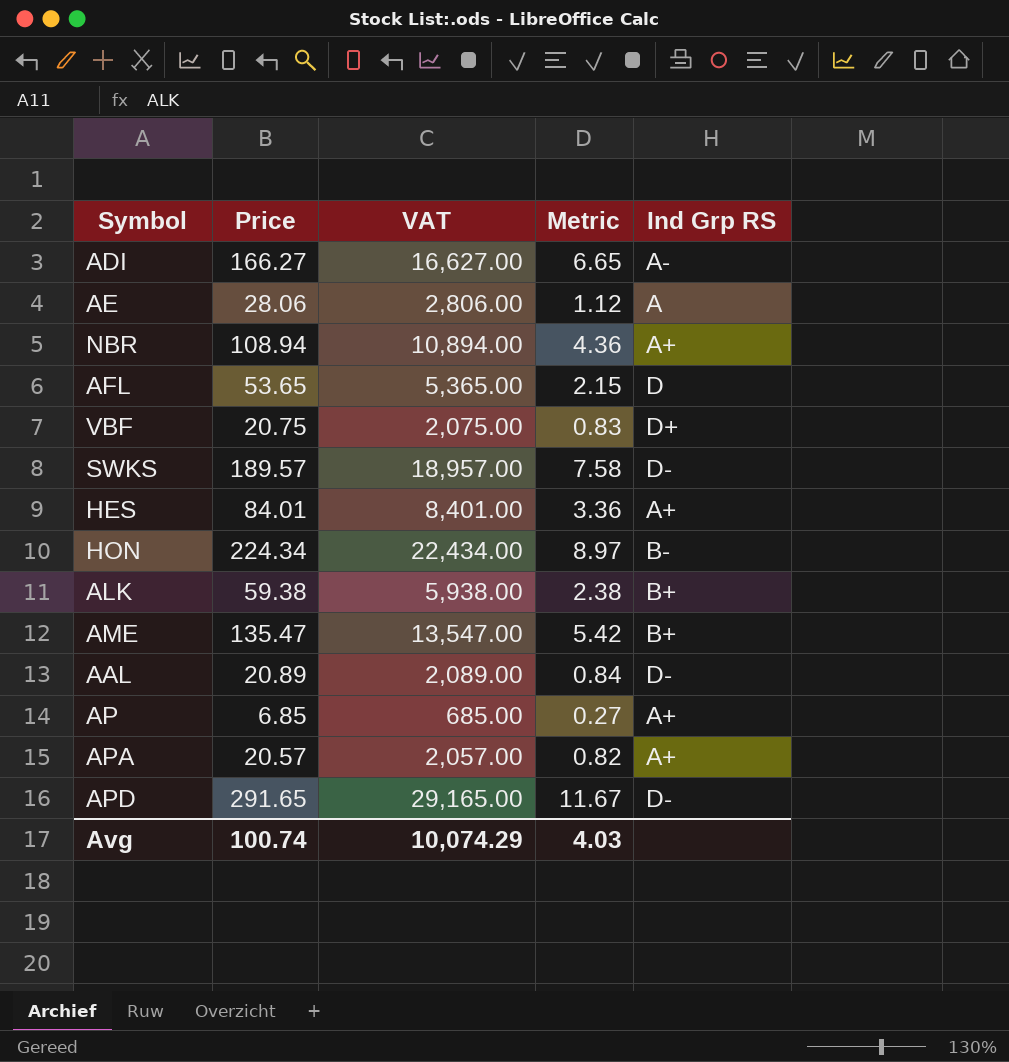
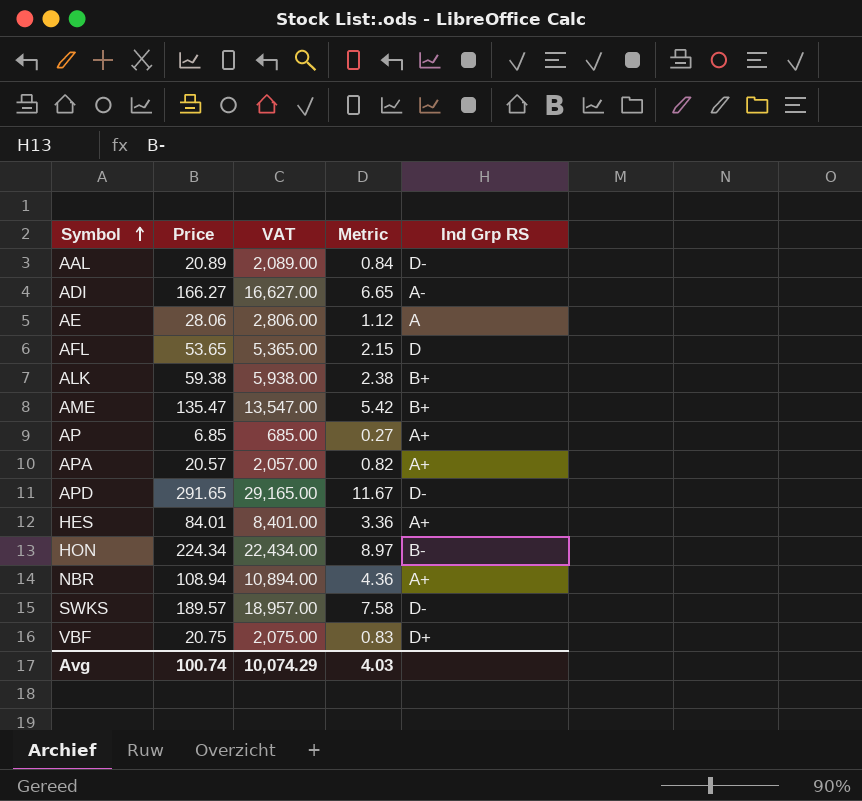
row order: none -> Symbol ascending

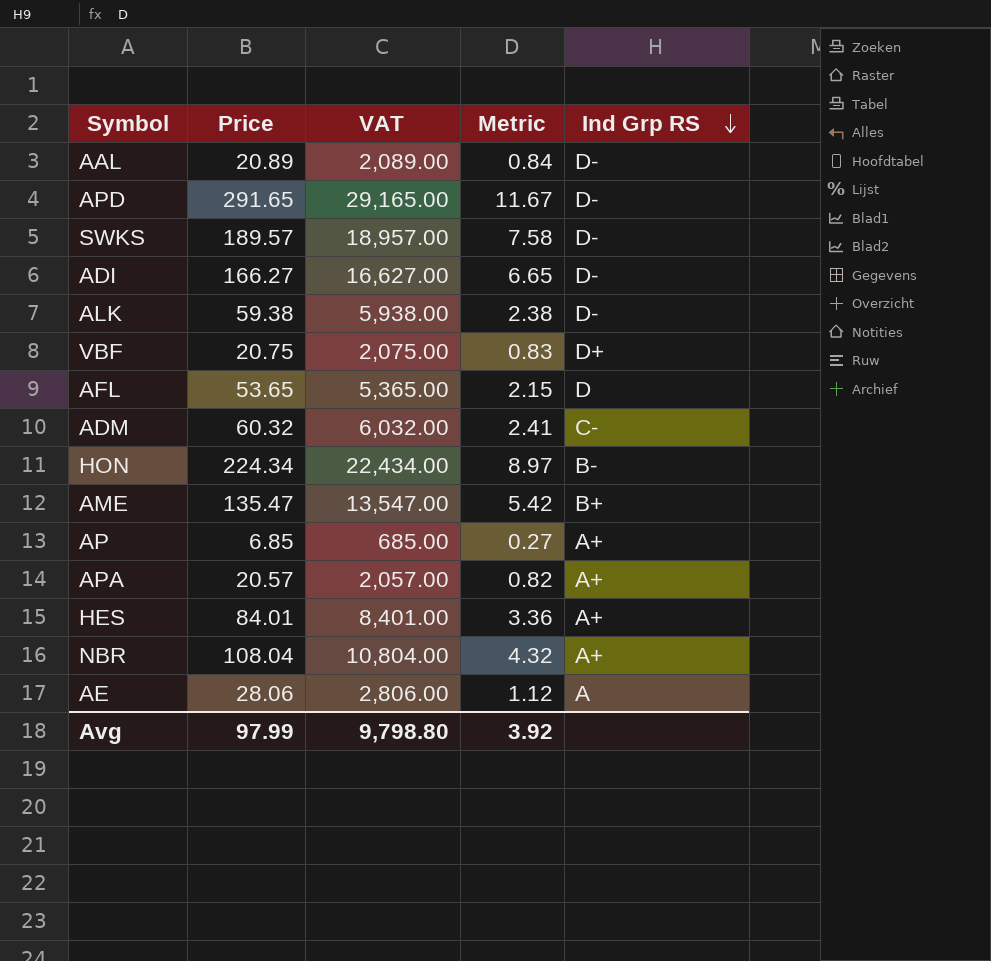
row order: Symbol ascending -> Ind Grp RS descending
ADI | Ind Grp RS: A- -> D-
ALK | Ind Grp RS: B+ -> D-
row ADM: none -> 60.32 | 6,032.00 | 2.41 | C-
NBR | Price: 108.94 -> 108.04
NBR | VAT: 10,894.00 -> 10,804.00
NBR | Metric: 4.36 -> 4.32
Avg | Price: 100.74 -> 97.99
Avg | VAT: 10,074.29 -> 9,798.80
Avg | Metric: 4.03 -> 3.92

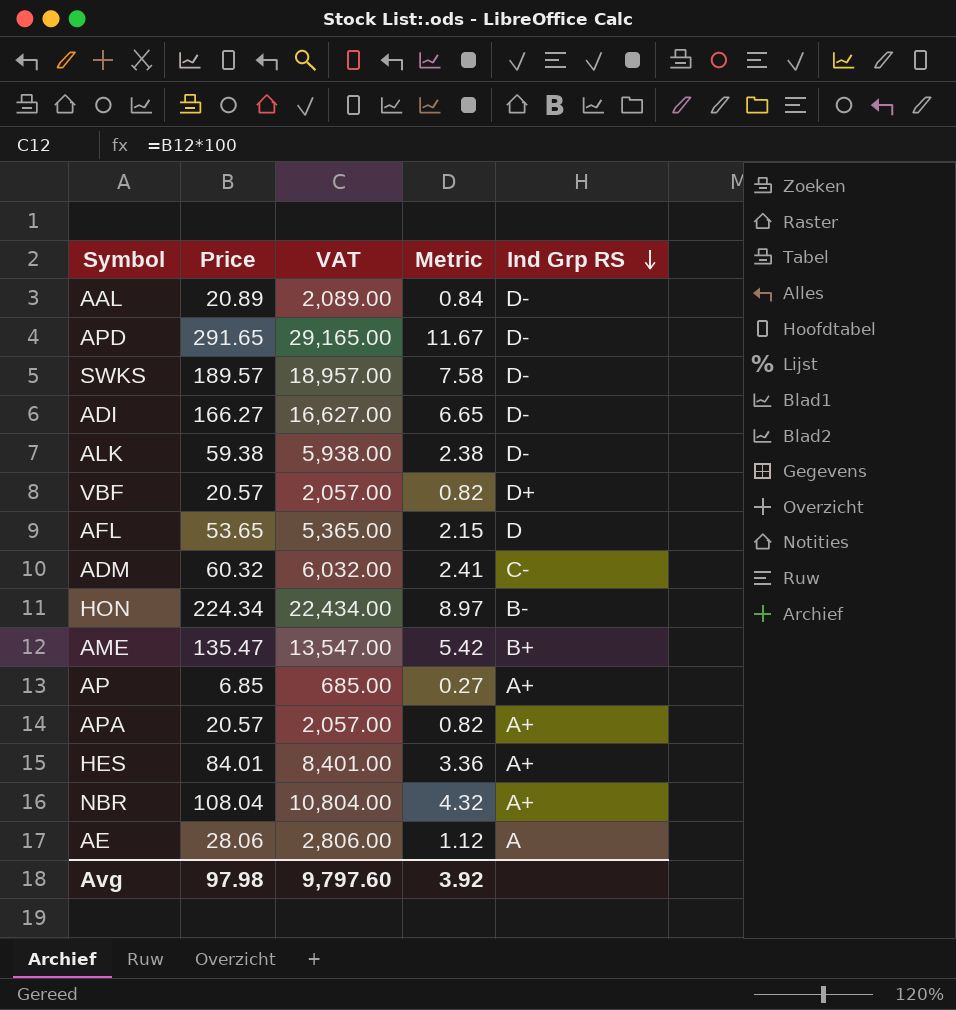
VBF | Price: 20.75 -> 20.57
VBF | VAT: 2,075.00 -> 2,057.00
VBF | Metric: 0.83 -> 0.82
Avg | Price: 97.99 -> 97.98
Avg | VAT: 9,798.80 -> 9,797.60

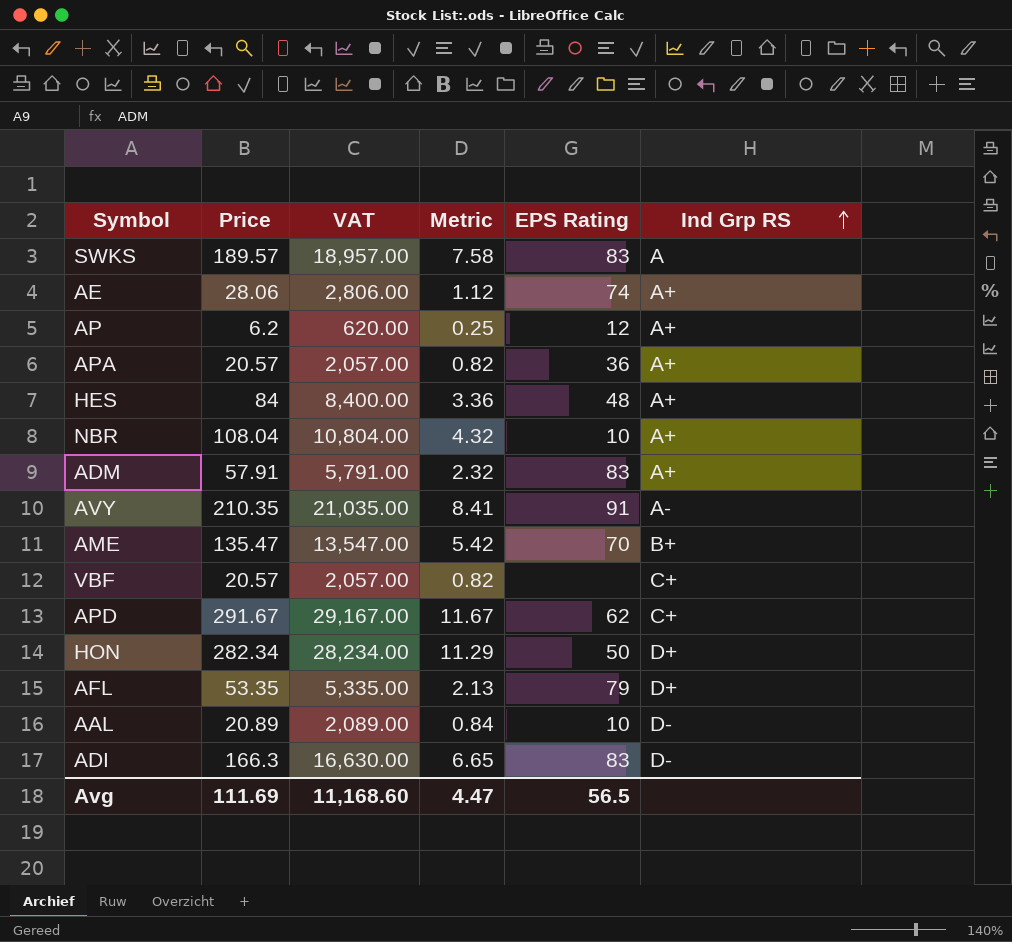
row order: Ind Grp RS descending -> Ind Grp RS ascending
column EPS Rating | position: none -> 5
row ALK: 59.38 | 5,938.00 | 2.38 | D- -> none
SWKS | Ind Grp RS: D- -> A
AE | Ind Grp RS: A -> A+
AP | Price: 6.85 -> 6.2
AP | VAT: 685.00 -> 620.00
AP | Metric: 0.27 -> 0.25
HES | Price: 84.01 -> 84
HES | VAT: 8,401.00 -> 8,400.00
ADM | Price: 60.32 -> 57.91
ADM | VAT: 6,032.00 -> 5,791.00
ADM | Metric: 2.41 -> 2.32
ADM | Ind Grp RS: C- -> A+
row AVY: none -> 210.35 | 21,035.00 | 8.41 | 91 | A-
VBF | Ind Grp RS: D+ -> C+
APD | Price: 291.65 -> 291.67
APD | VAT: 29,165.00 -> 29,167.00
APD | Ind Grp RS: D- -> C+
HON | Price: 224.34 -> 282.34
HON | VAT: 22,434.00 -> 28,234.00
HON | Metric: 8.97 -> 11.29
HON | Ind Grp RS: B- -> D+
AFL | Price: 53.65 -> 53.35
AFL | VAT: 5,365.00 -> 5,335.00
AFL | Metric: 2.15 -> 2.13
AFL | Ind Grp RS: D -> D+
ADI | Price: 166.27 -> 166.3
ADI | VAT: 16,627.00 -> 16,630.00
Avg | Price: 97.98 -> 111.69
Avg | VAT: 9,797.60 -> 11,168.60
Avg | Metric: 3.92 -> 4.47

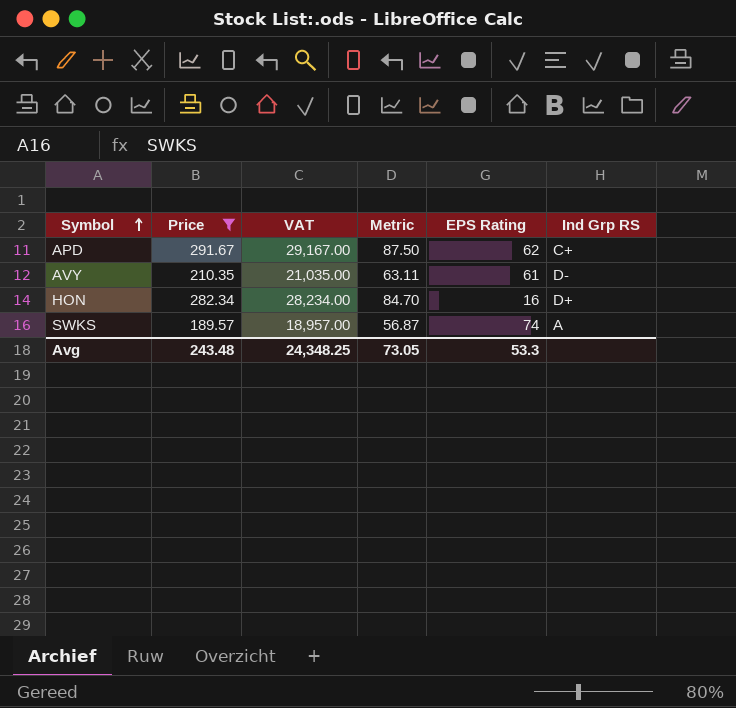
filter: none -> Price >= 189.57
row order: Ind Grp RS ascending -> Symbol ascending
column Metric | formula: [Price] * 0.04 -> [Price] * 0.3
AVY | EPS Rating: 91 -> 61
AVY | Ind Grp RS: A- -> D-
HON | EPS Rating: 50 -> 16
SWKS | EPS Rating: 83 -> 74
Avg | Price: 111.69 -> 243.48
Avg | VAT: 11,168.60 -> 24,348.25
Avg | Metric: 4.47 -> 73.05
Avg | EPS Rating: 56.5 -> 53.3

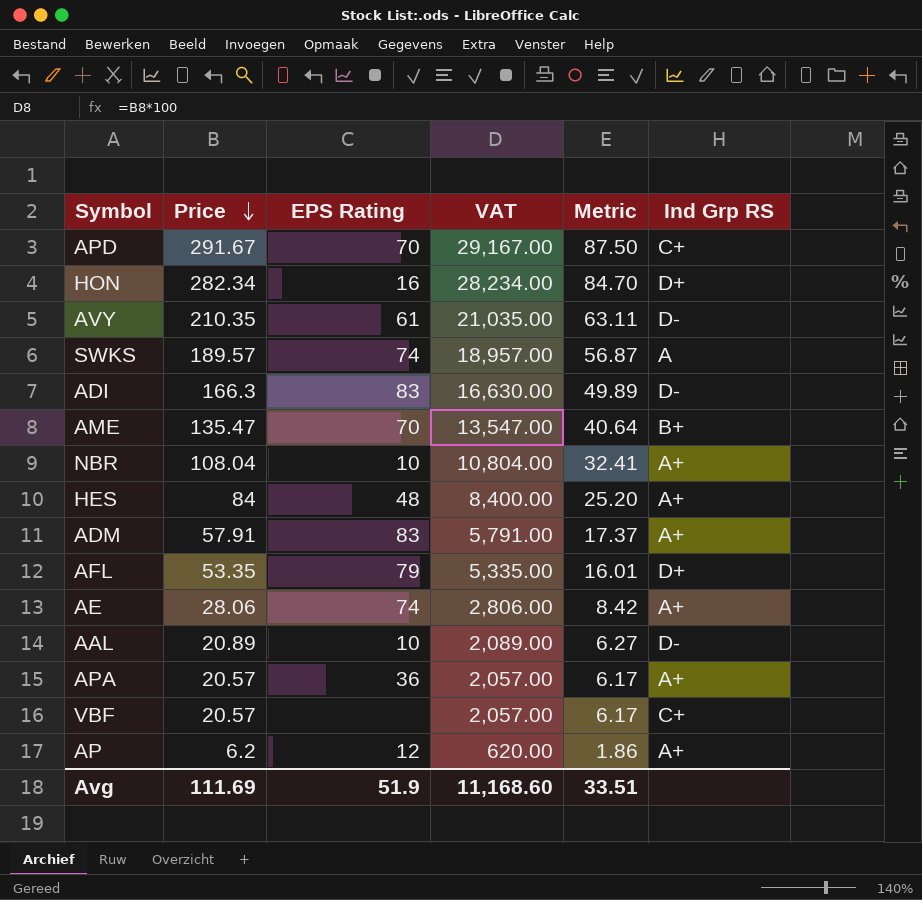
filter: Price >= 189.57 -> none
row order: Symbol ascending -> Price descending
column EPS Rating | position: 5 -> 3
APD | EPS Rating: 62 -> 70
Avg | Price: 243.48 -> 111.69
Avg | EPS Rating: 53.3 -> 51.9
Avg | VAT: 24,348.25 -> 11,168.60
Avg | Metric: 73.05 -> 33.51

